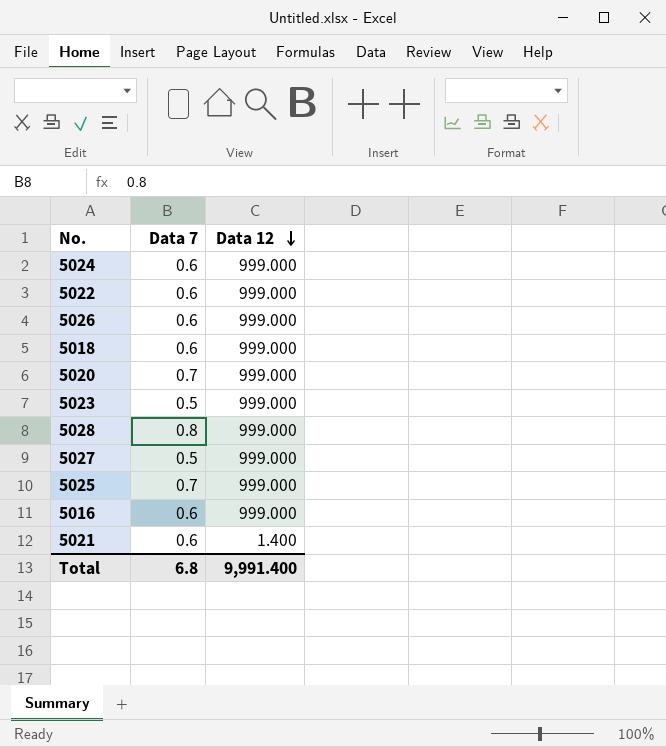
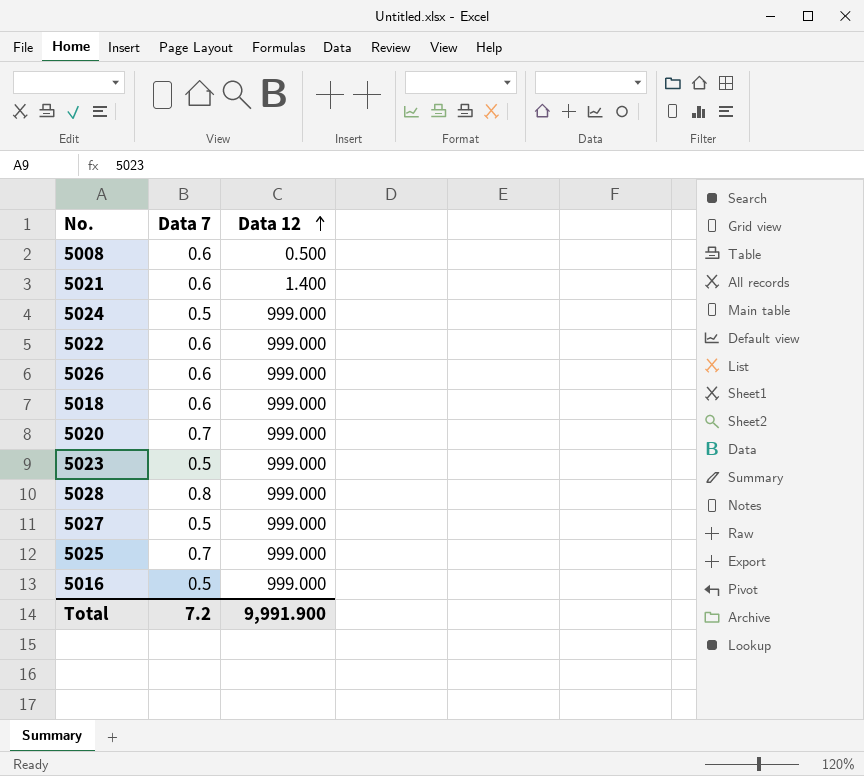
row order: Data 12 descending -> Data 12 ascending
row 5008: none -> 0.6 | 0.500
5024 | Data 7: 0.6 -> 0.5
5016 | Data 7: 0.6 -> 0.5
Total | Data 7: 6.8 -> 7.2
Total | Data 12: 9,991.400 -> 9,991.900

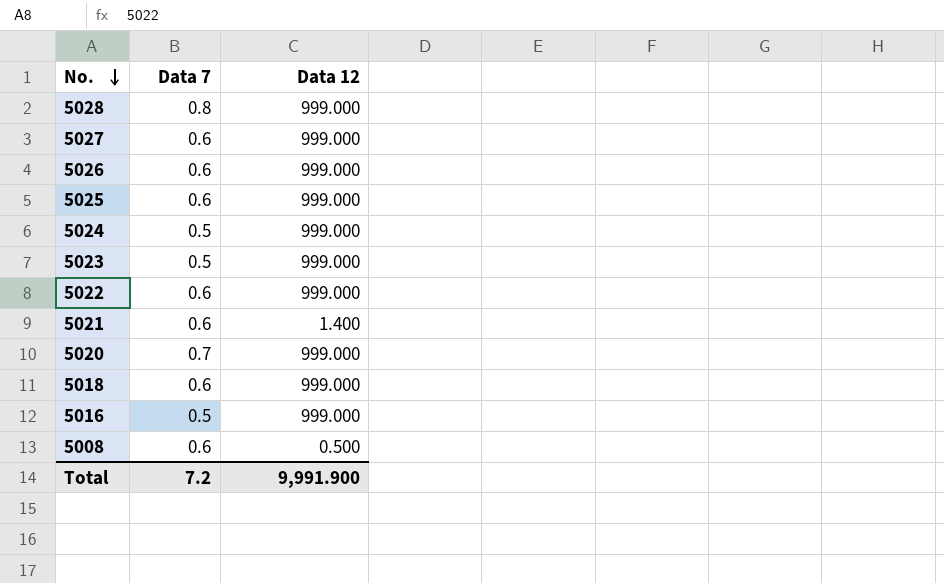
row order: Data 12 ascending -> No. descending
5027 | Data 7: 0.5 -> 0.6
5025 | Data 7: 0.7 -> 0.6

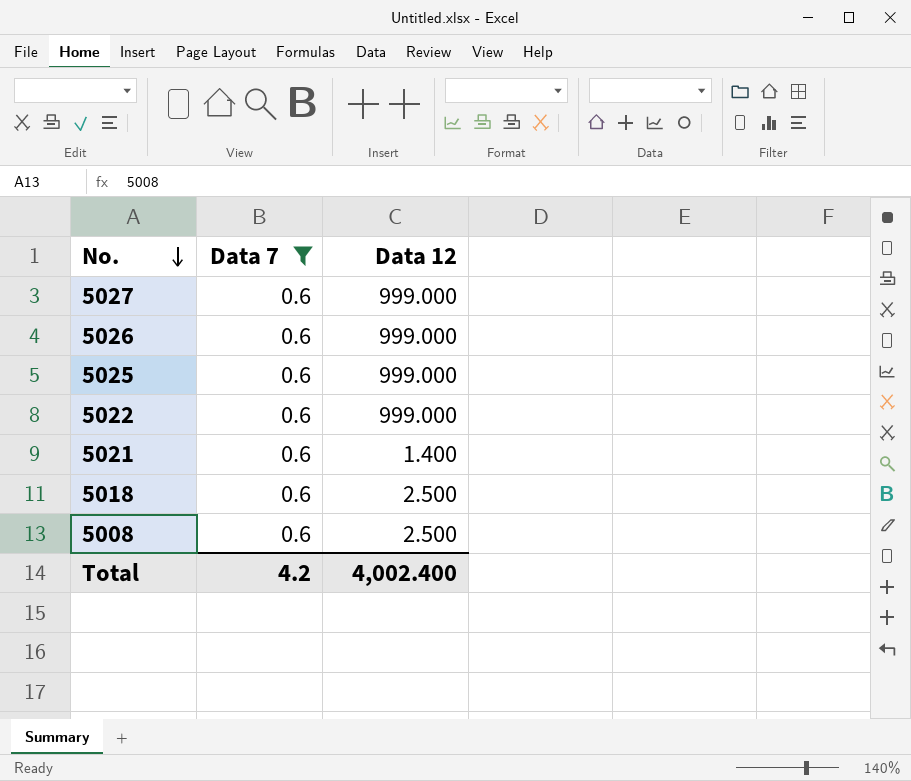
filter: none -> Data 7 = 0.6
5018 | Data 12: 999.000 -> 2.500
5008 | Data 12: 0.500 -> 2.500
Total | Data 7: 7.2 -> 4.2
Total | Data 12: 9,991.900 -> 4,002.400

